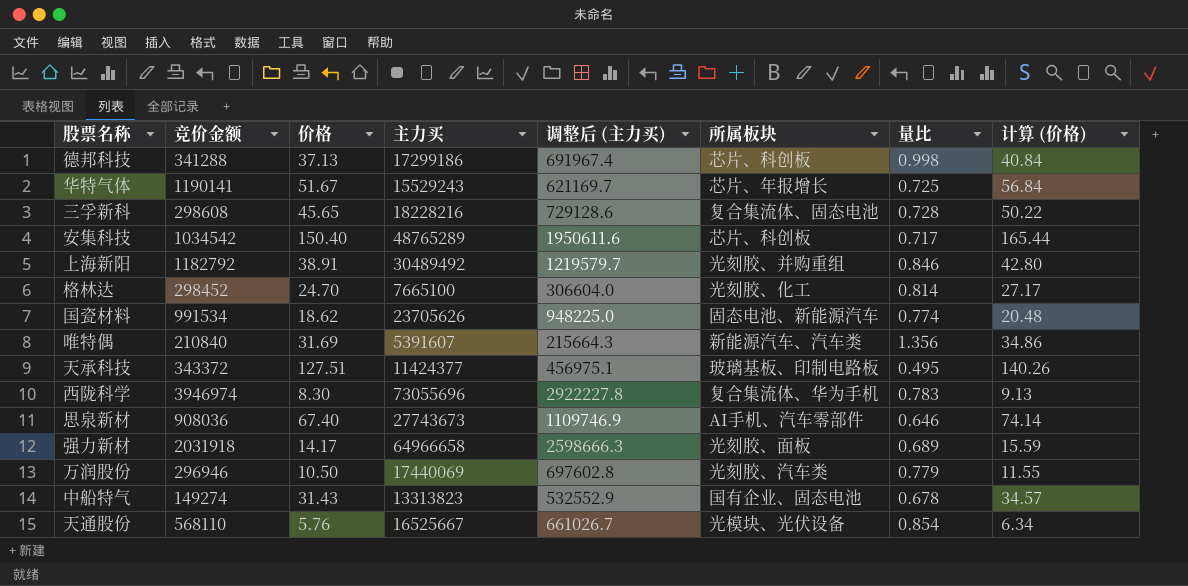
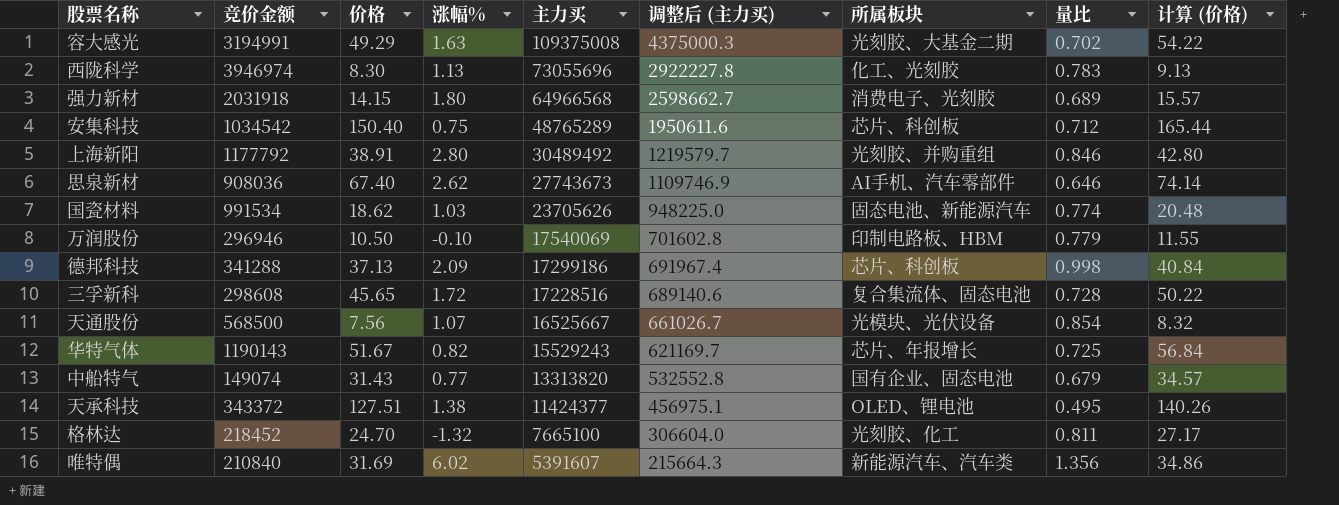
row order: none -> 主力买 descending
column 涨幅% | position: none -> 4
row 容大感光: none -> 3194991 | 49.29 | 1.63 | 109375008 | 4375000.3 | 光刻胶、大基金二期 | 0.702 | 54.22
西陇科学 | 所属板块: 复合集流体、华为手机 -> 化工、光刻胶
强力新材 | 价格: 14.17 -> 14.15
强力新材 | 主力买: 64966658 -> 64966568
强力新材 | 调整后 (主力买): 2598666.3 -> 2598662.7
强力新材 | 所属板块: 光刻胶、面板 -> 消费电子、光刻胶
强力新材 | 计算 (价格): 15.59 -> 15.57
安集科技 | 量比: 0.717 -> 0.712
上海新阳 | 竞价金额: 1182792 -> 1177792
万润股份 | 主力买: 17440069 -> 17540069
万润股份 | 调整后 (主力买): 697602.8 -> 701602.8
万润股份 | 所属板块: 光刻胶、汽车类 -> 印制电路板、HBM
三孚新科 | 主力买: 18228216 -> 17228516
三孚新科 | 调整后 (主力买): 729128.6 -> 689140.6
天通股份 | 竞价金额: 568110 -> 568500
天通股份 | 价格: 5.76 -> 7.56
天通股份 | 计算 (价格): 6.34 -> 8.32
华特气体 | 竞价金额: 1190141 -> 1190143
中船特气 | 竞价金额: 149274 -> 149074
中船特气 | 主力买: 13313823 -> 13313820
中船特气 | 调整后 (主力买): 532552.9 -> 532552.8
中船特气 | 量比: 0.678 -> 0.679
天承科技 | 所属板块: 玻璃基板、印制电路板 -> OLED、锂电池
格林达 | 竞价金额: 298452 -> 218452
格林达 | 量比: 0.814 -> 0.811

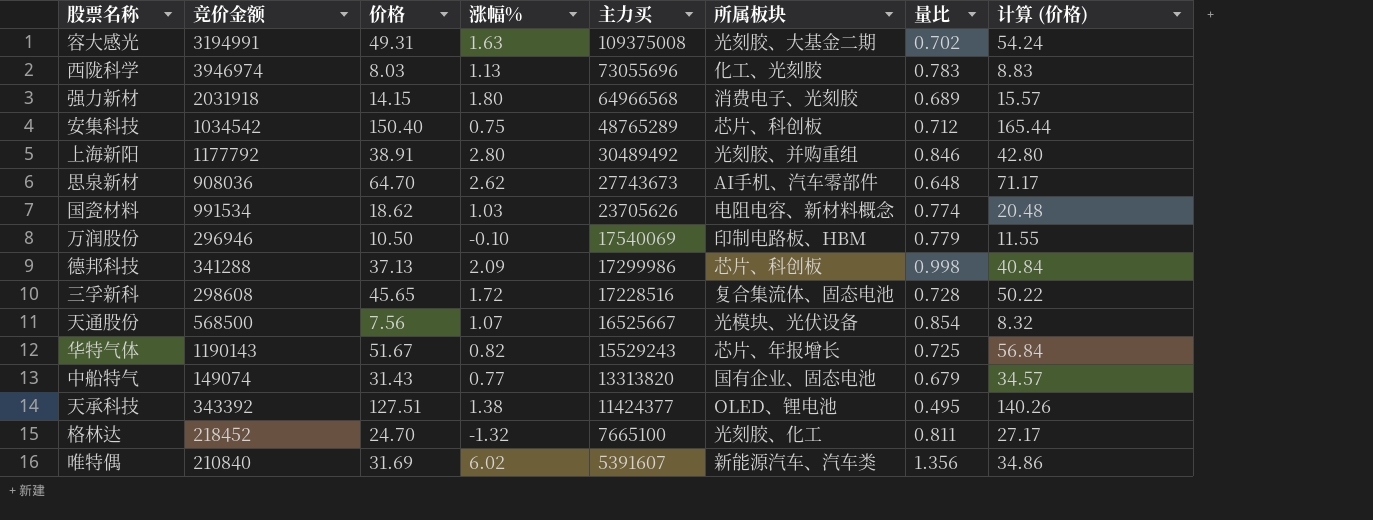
column 调整后 (主力买) | formula: [主力买] * 0.04 -> none
容大感光 | 价格: 49.29 -> 49.31
容大感光 | 计算 (价格): 54.22 -> 54.24
西陇科学 | 价格: 8.30 -> 8.03
西陇科学 | 计算 (价格): 9.13 -> 8.83
思泉新材 | 价格: 67.40 -> 64.70
思泉新材 | 量比: 0.646 -> 0.648
思泉新材 | 计算 (价格): 74.14 -> 71.17
国瓷材料 | 所属板块: 固态电池、新能源汽车 -> 电阻电容、新材料概念
德邦科技 | 主力买: 17299186 -> 17299986
天承科技 | 竞价金额: 343372 -> 343392

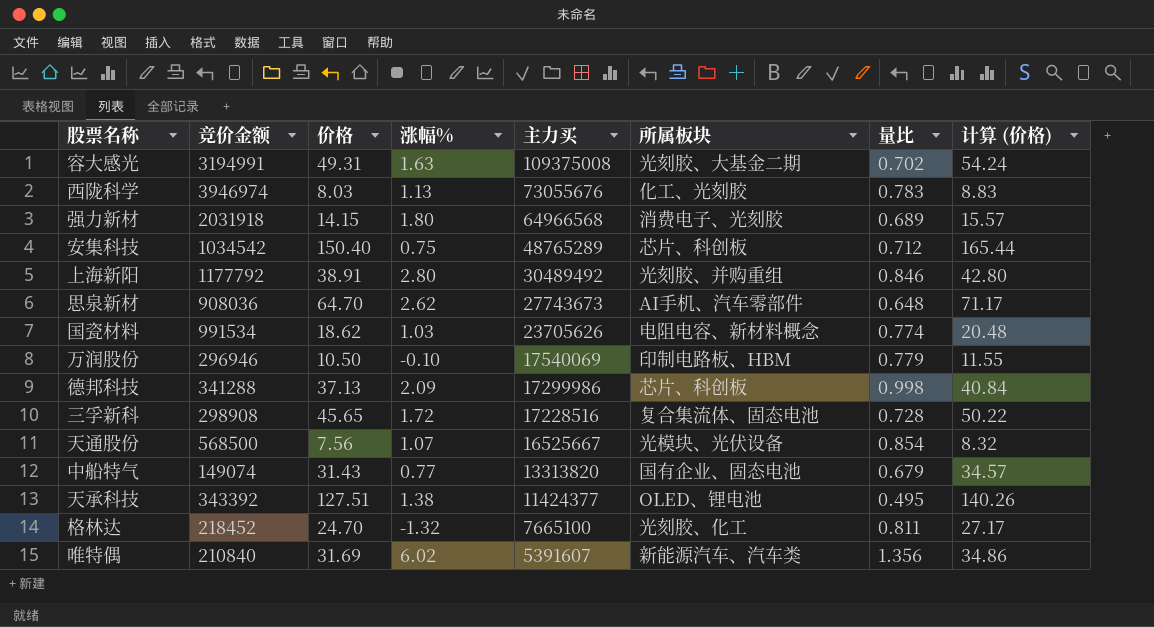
row 华特气体: 1190143 | 51.67 | 0.82 | 15529243 | 芯片、年报增长 | 0.725 | 56.84 -> none
西陇科学 | 主力买: 73055696 -> 73055676
三孚新科 | 竞价金额: 298608 -> 298908

